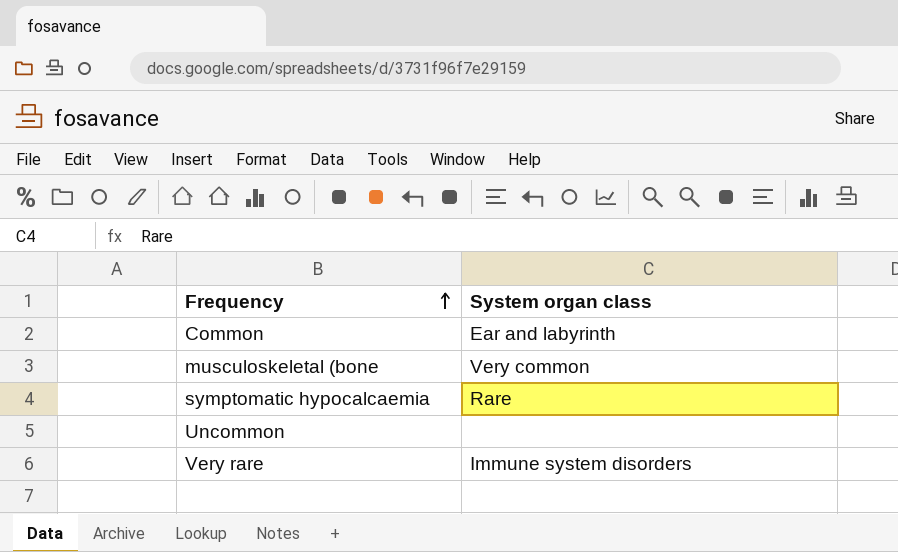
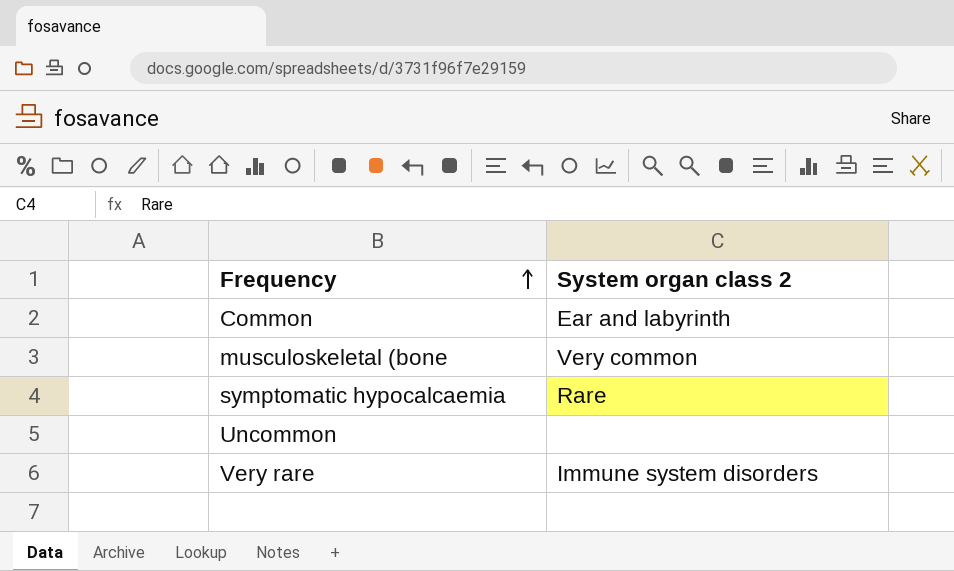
column name: System organ class -> System organ class 2

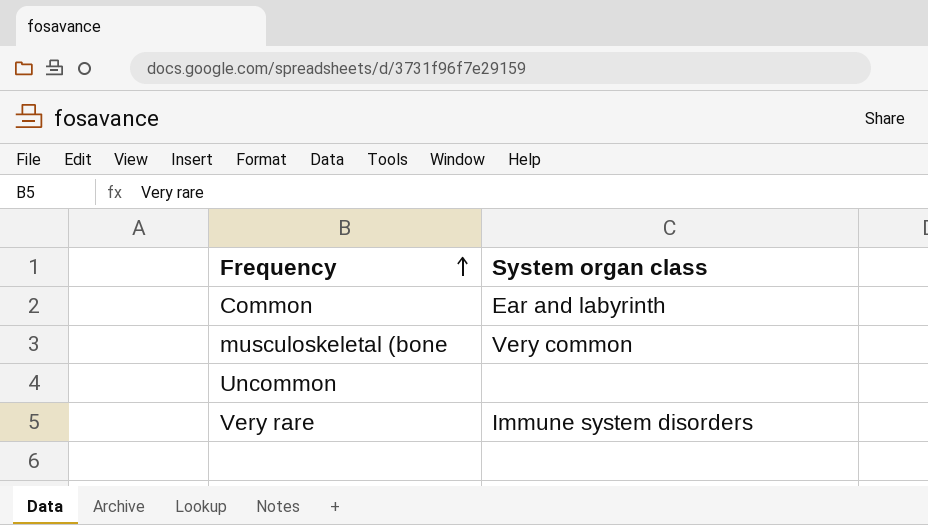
column name: System organ class 2 -> System organ class
row symptomatic hypocalcaemia: Rare -> none

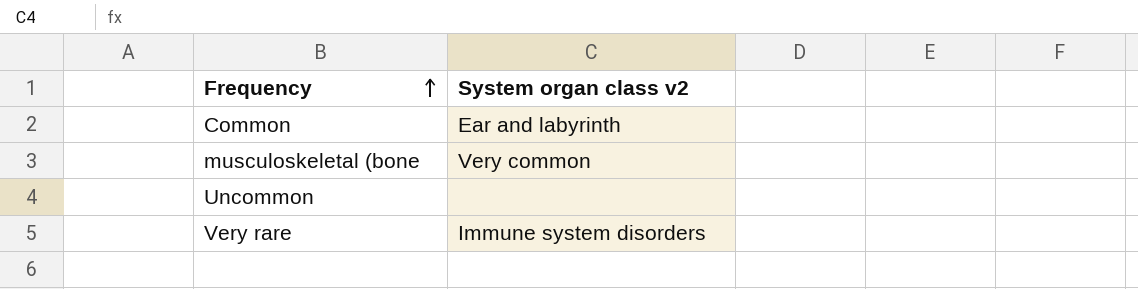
column name: System organ class -> System organ class v2

